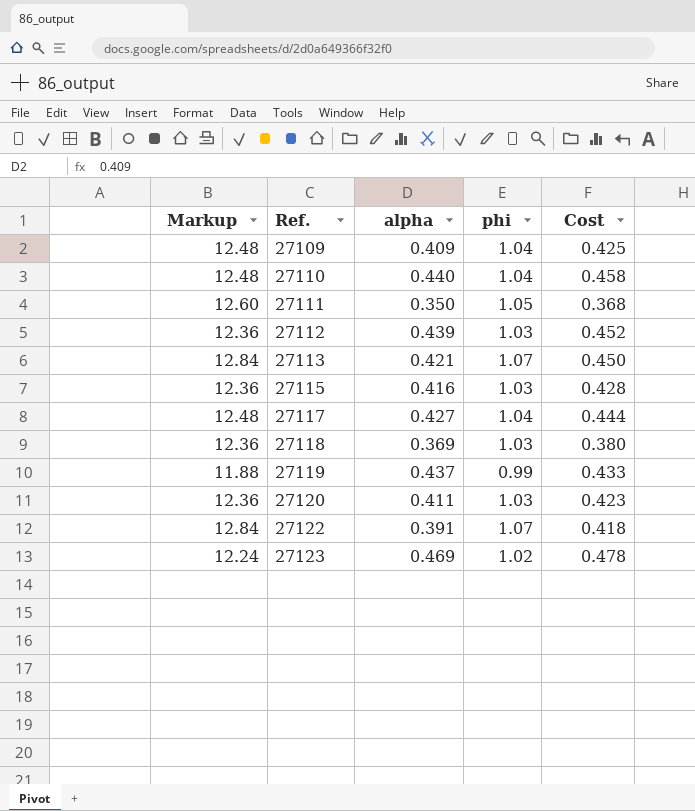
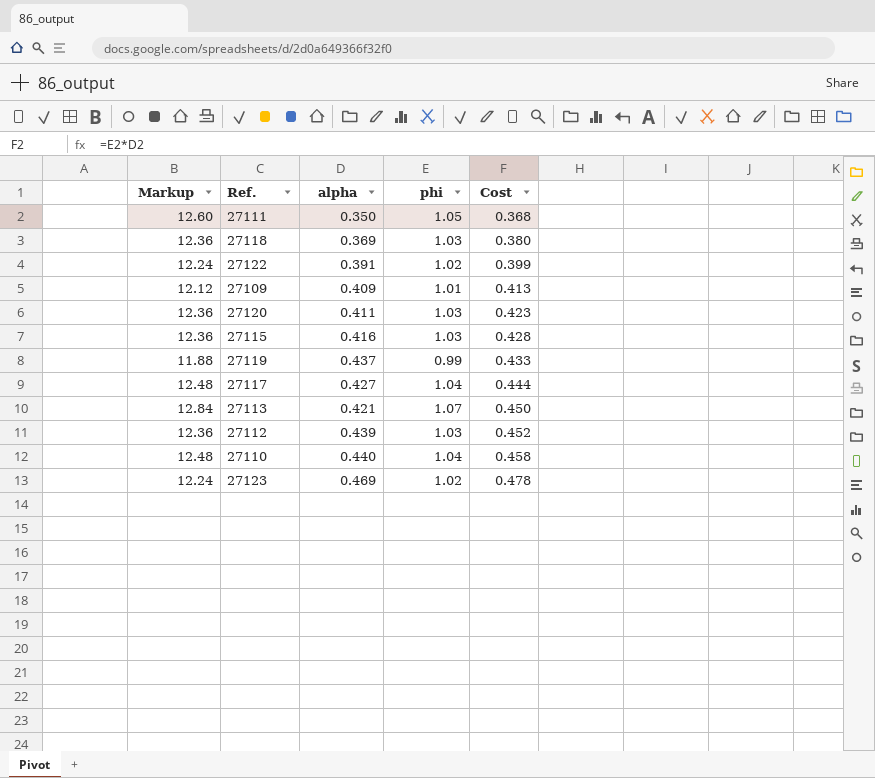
row order: Ref. ascending -> Cost ascending
27122 | Markup: 12.84 -> 12.24
27122 | phi: 1.07 -> 1.02
27122 | Cost: 0.418 -> 0.399
27109 | Markup: 12.48 -> 12.12
27109 | phi: 1.04 -> 1.01
27109 | Cost: 0.425 -> 0.413

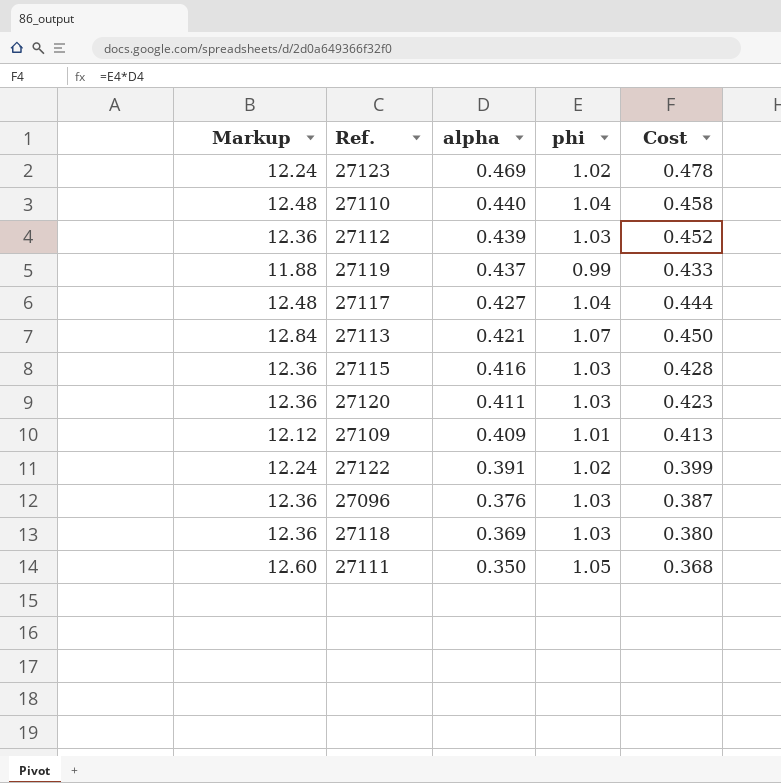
row order: Cost ascending -> alpha descending
row 27096: none -> 12.36 | 0.376 | 1.03 | 0.387

